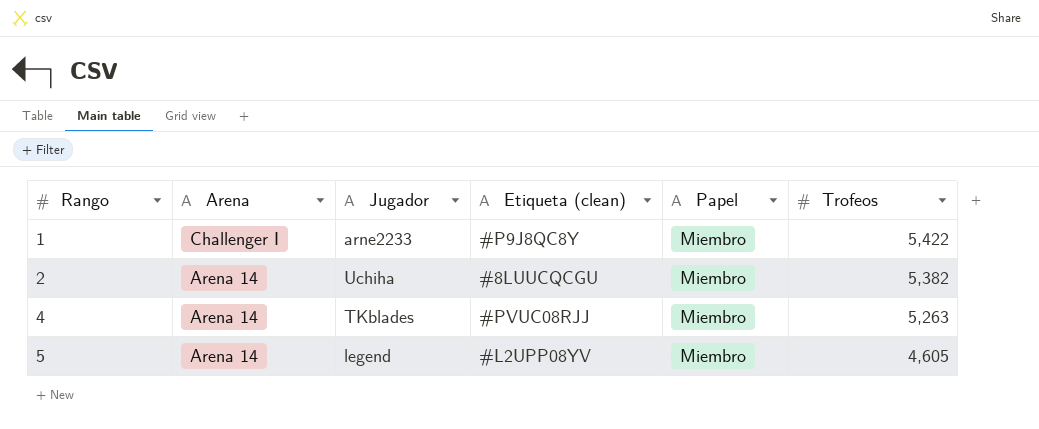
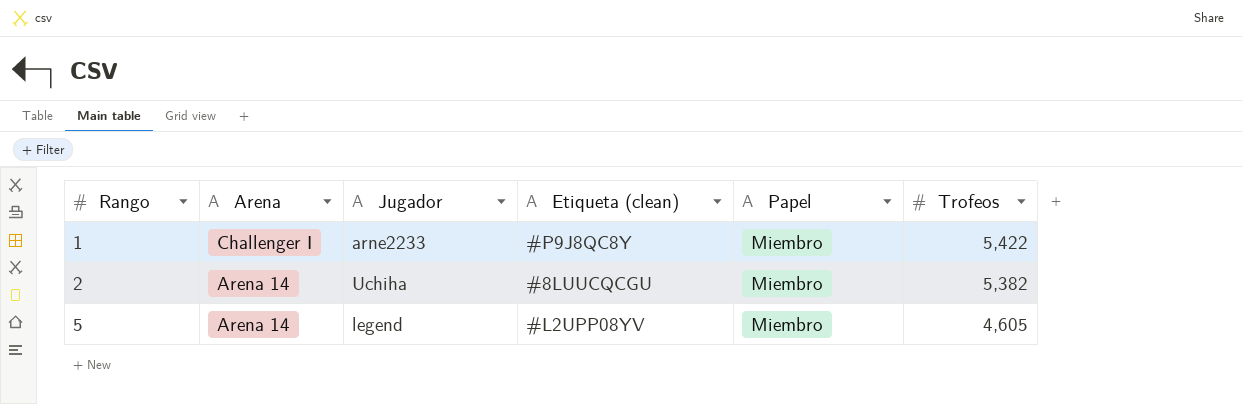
row 4: Arena 14 | TKblades | #PVUC08RJJ | Miembro | 5,263 -> none

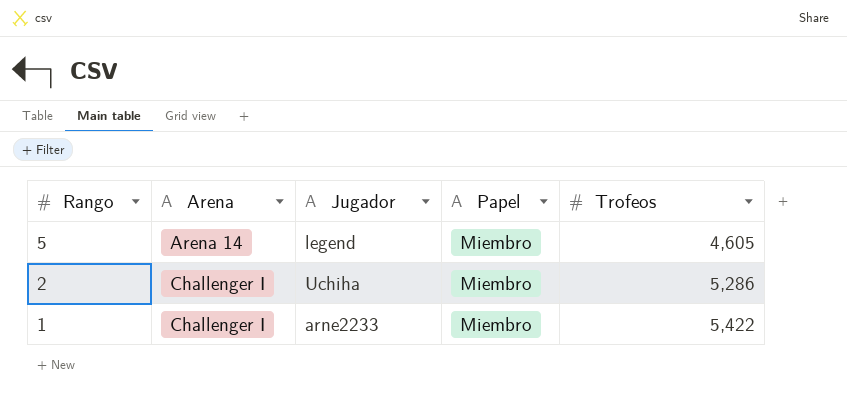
row order: Rango ascending -> Rango descending
column Etiqueta (clean) | position: 4 -> none
2 | Arena: Arena 14 -> Challenger I
2 | Trofeos: 5,382 -> 5,286

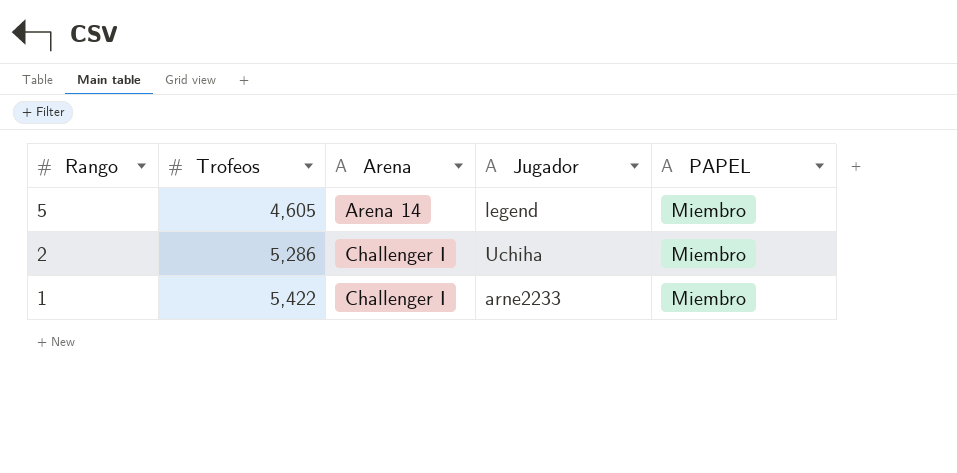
column Trofeos | position: 5 -> 2
column name: Papel -> PAPEL

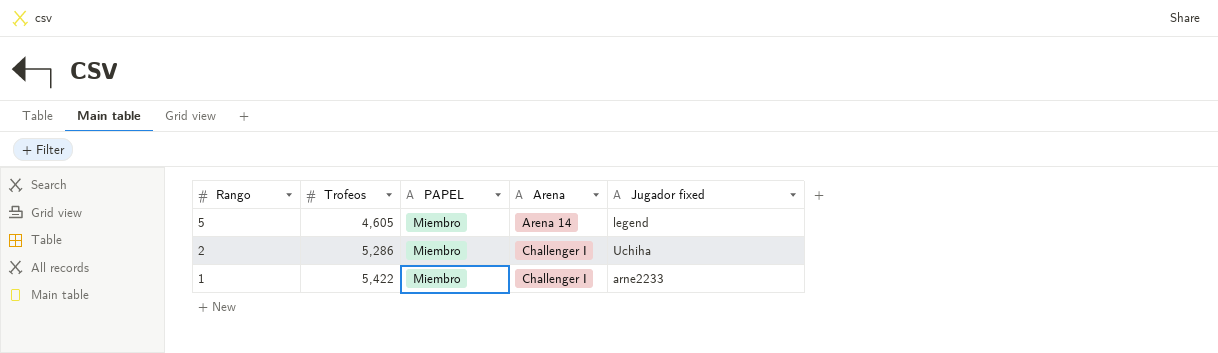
column PAPEL | position: 5 -> 3
column name: Jugador -> Jugador fixed

